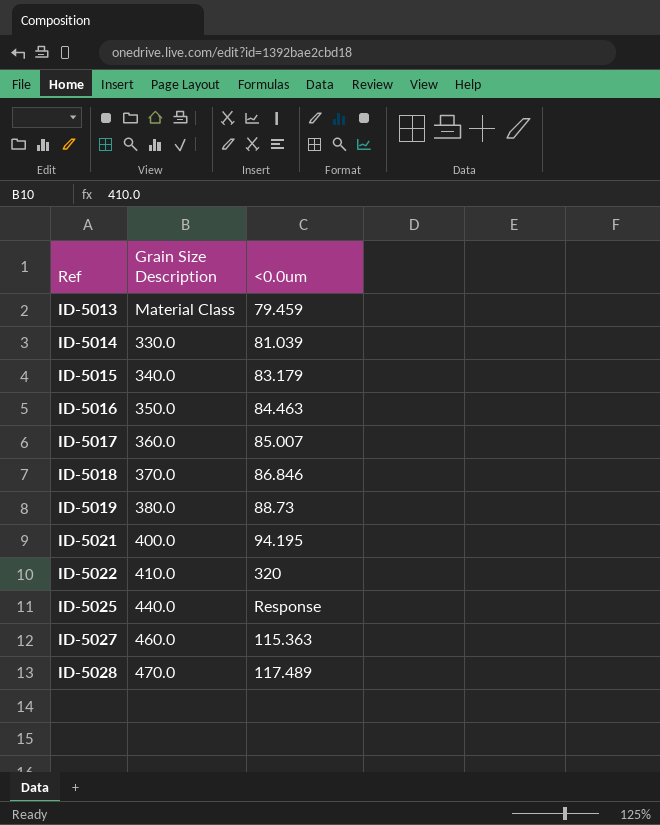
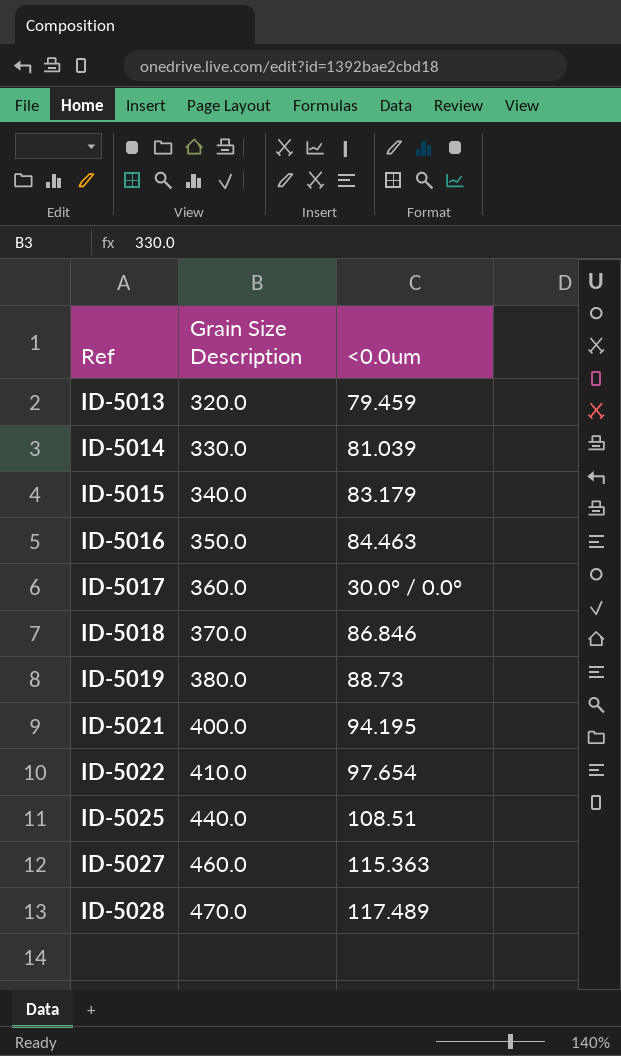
ID-5013 | Grain Size Description: Material Class -> 320.0
ID-5017 | <0.0um: 85.007 -> 30.0° / 0.0°
ID-5022 | <0.0um: 320 -> 97.654
ID-5025 | <0.0um: Response -> 108.51

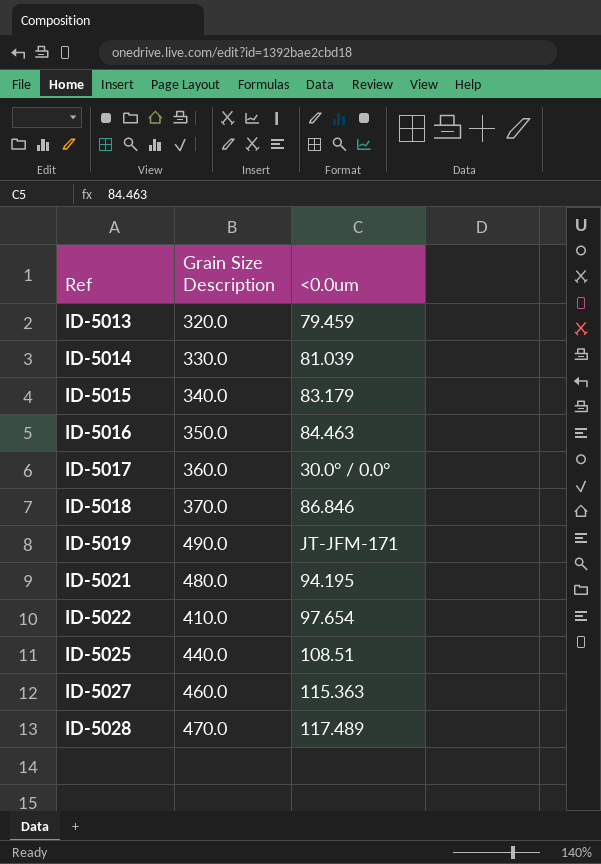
ID-5019 | Grain Size Description: 380.0 -> 490.0
ID-5019 | <0.0um: 88.73 -> JT-JFM-171
ID-5021 | Grain Size Description: 400.0 -> 480.0

